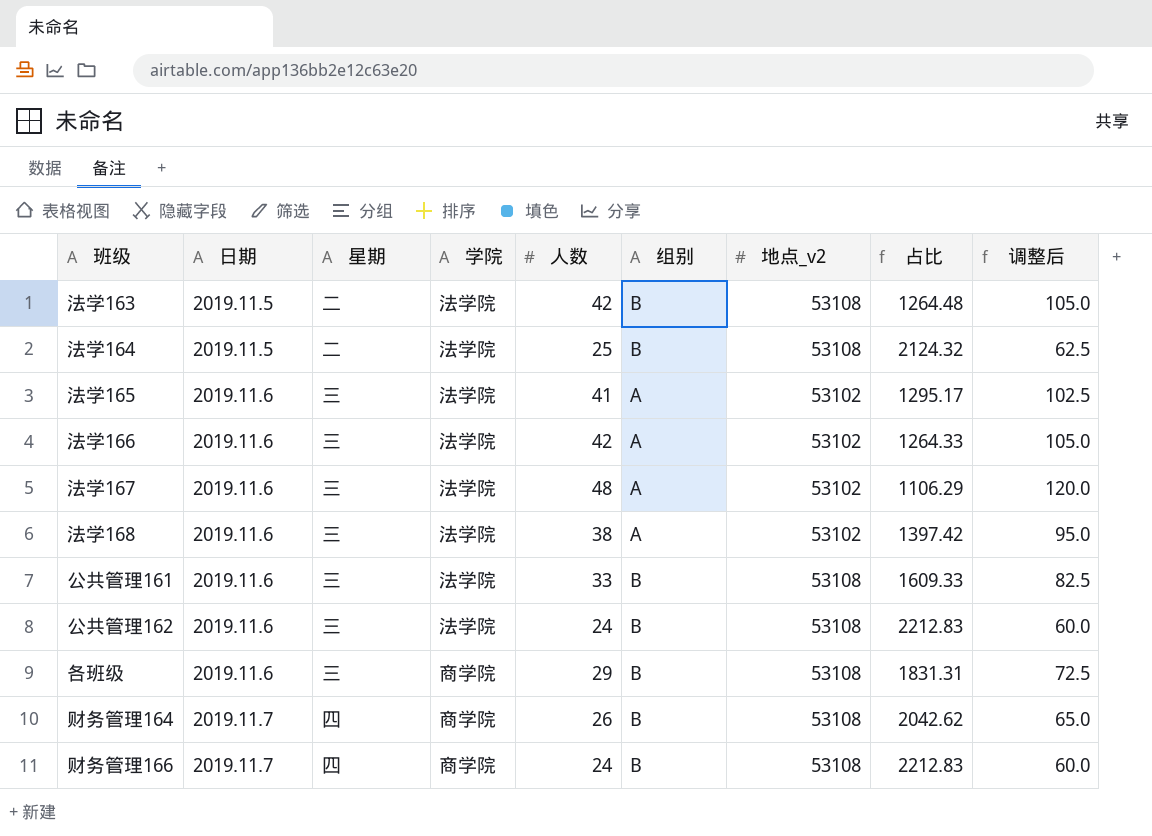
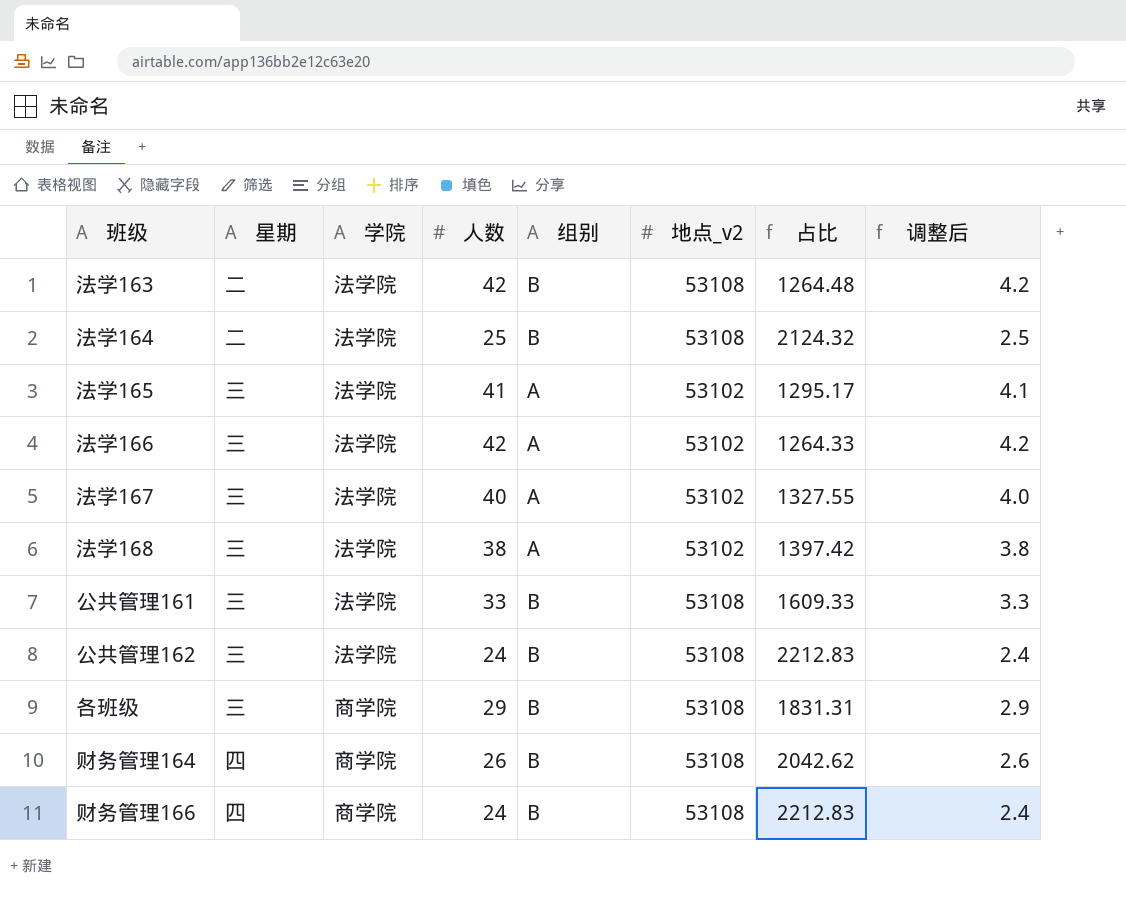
column 日期 | position: 2 -> none
column 调整后 | formula: [人数] * 2.5 -> [人数] * 0.1
法学167 | 人数: 48 -> 40
法学167 | 占比: 1106.29 -> 1327.55

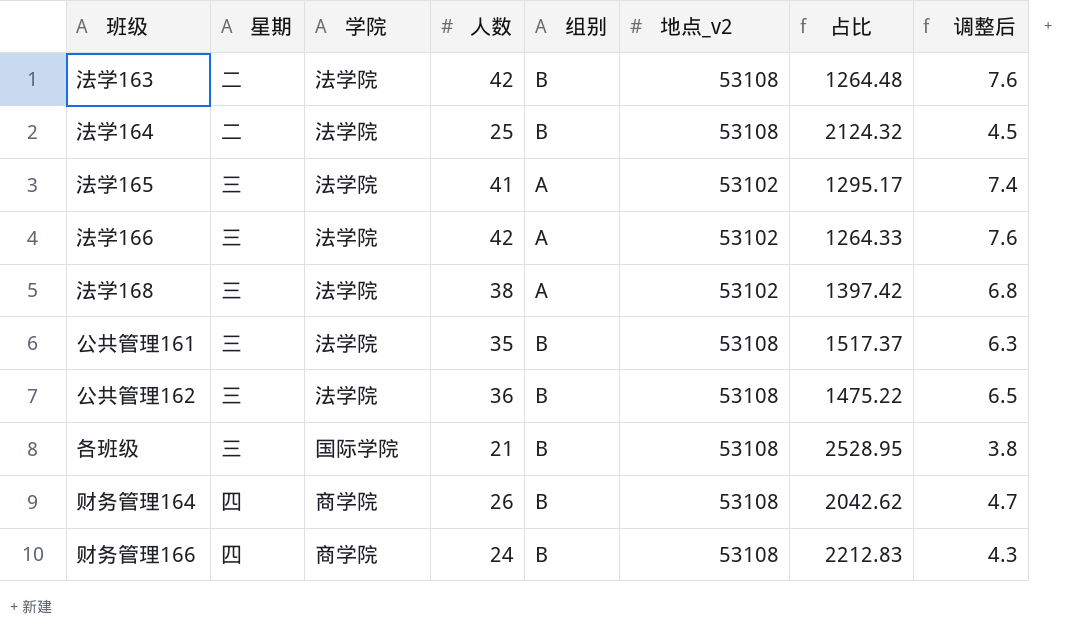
column 调整后 | formula: [人数] * 0.1 -> [人数] * 0.18
row 法学167: 三 | 法学院 | 40 | A | 53102 | 1327.55 | 4.0 -> none
公共管理161 | 人数: 33 -> 35
公共管理161 | 占比: 1609.33 -> 1517.37
公共管理162 | 人数: 24 -> 36
公共管理162 | 占比: 2212.83 -> 1475.22
各班级 | 学院: 商学院 -> 国际学院
各班级 | 人数: 29 -> 21
各班级 | 占比: 1831.31 -> 2528.95

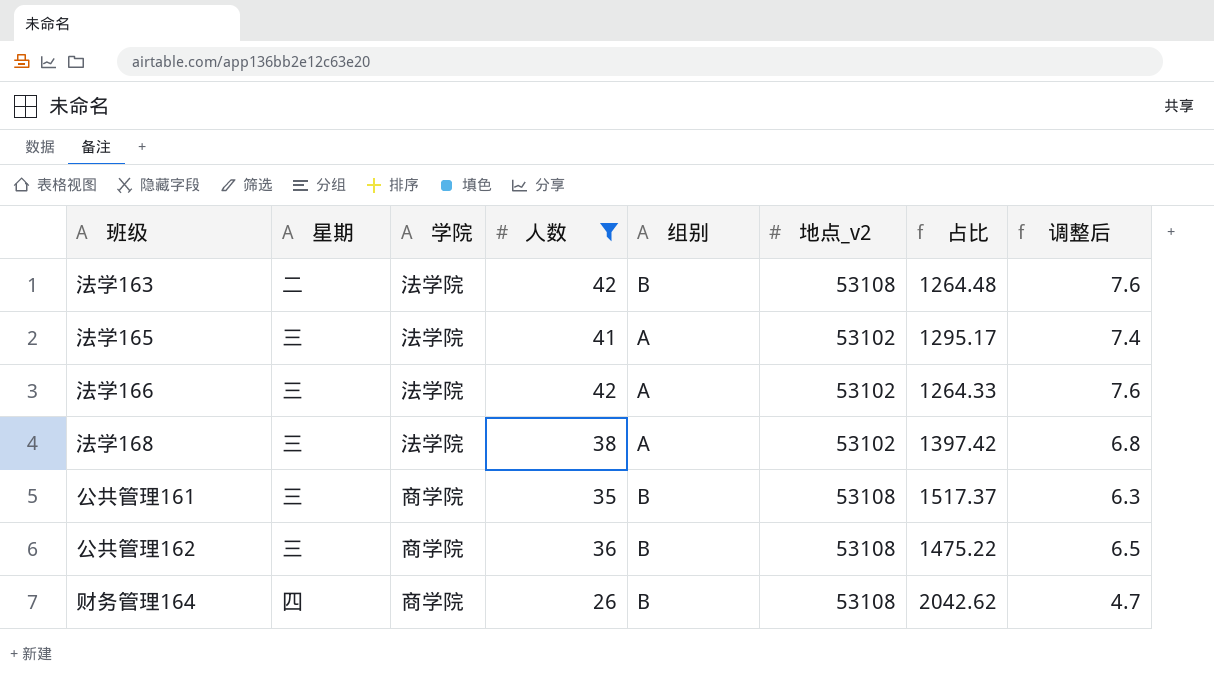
filter: none -> 人数 >= 26
公共管理161 | 学院: 法学院 -> 商学院
公共管理162 | 学院: 法学院 -> 商学院

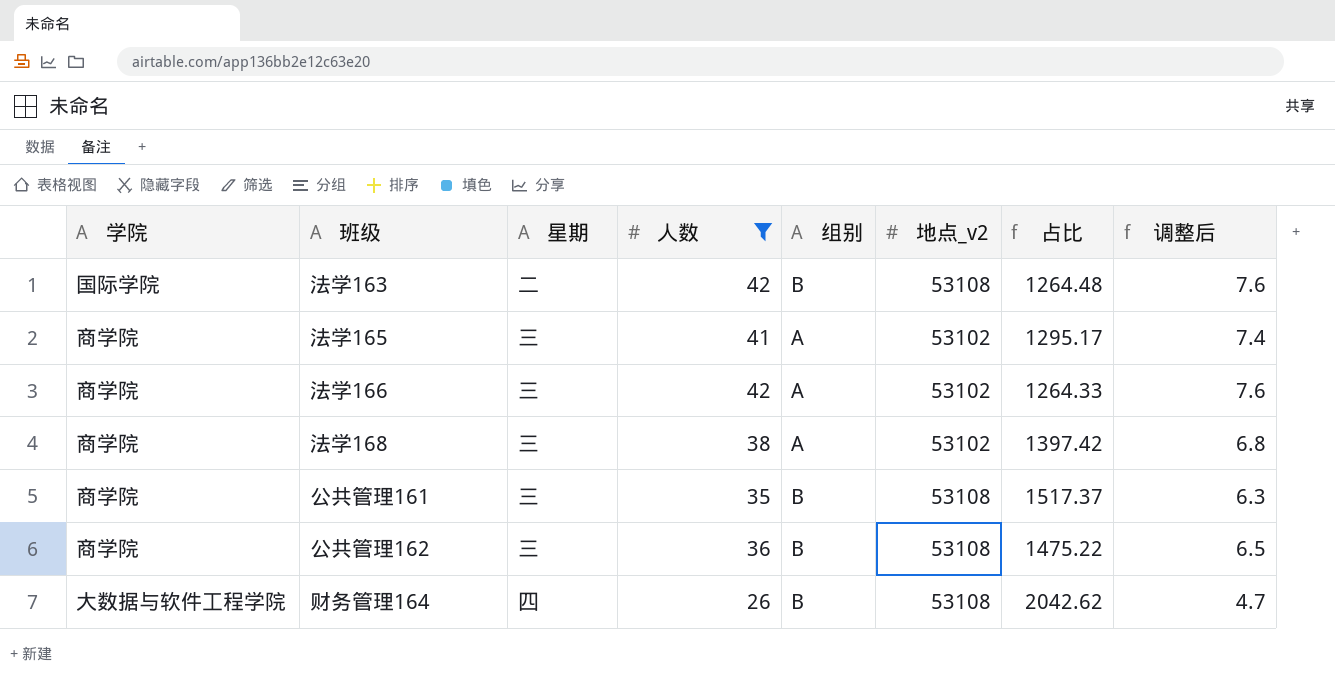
column 学院 | position: 3 -> 1
法学163 | 学院: 法学院 -> 国际学院
法学165 | 学院: 法学院 -> 商学院
法学166 | 学院: 法学院 -> 商学院
法学168 | 学院: 法学院 -> 商学院
财务管理164 | 学院: 商学院 -> 大数据与软件工程学院

